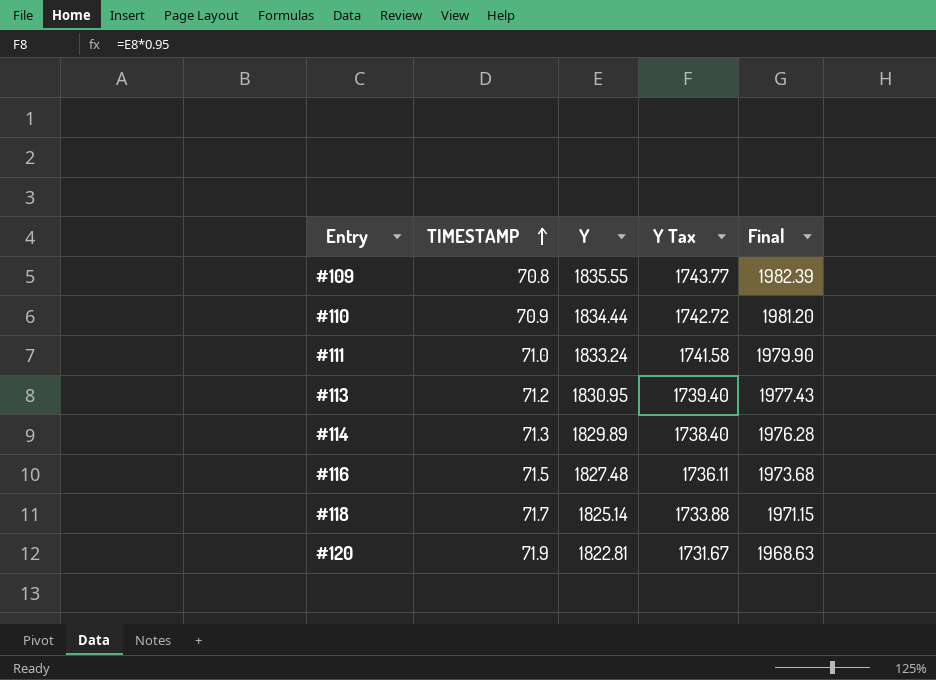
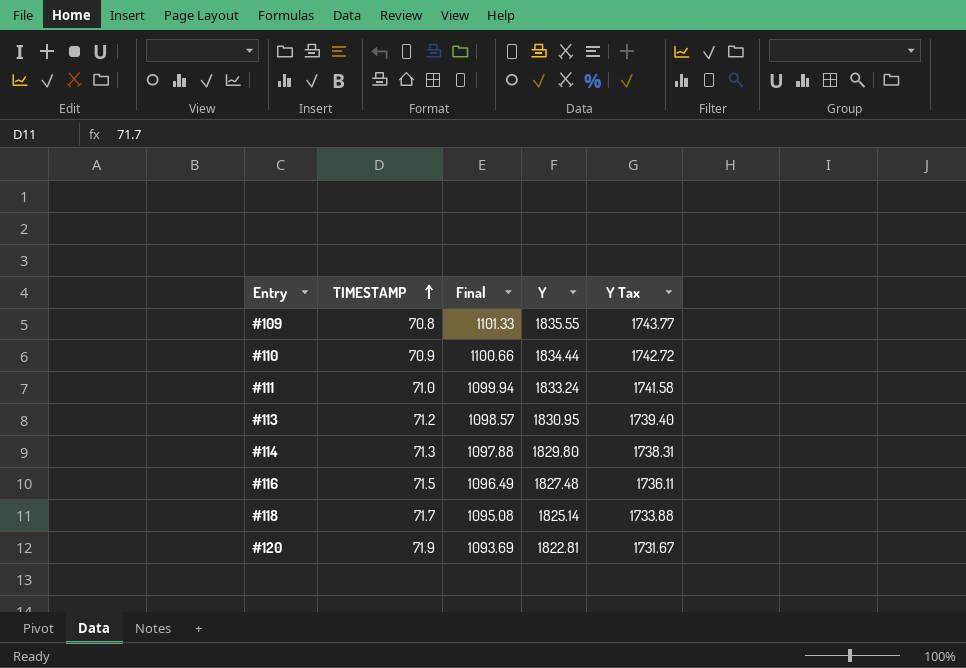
column Final | formula: [Y] * 1.08 -> [Y] * 0.6
column Final | position: 5 -> 3
#114 | Y: 1829.89 -> 1829.80
#114 | Y Tax: 1738.40 -> 1738.31

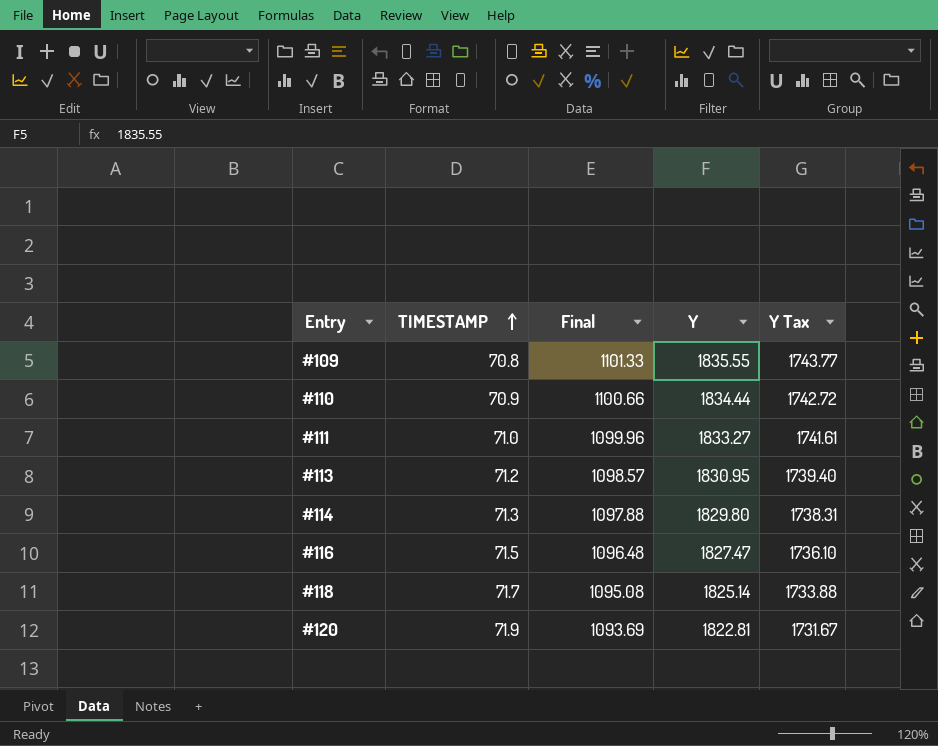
#111 | Final: 1099.94 -> 1099.96
#111 | Y: 1833.24 -> 1833.27
#111 | Y Tax: 1741.58 -> 1741.61
#116 | Final: 1096.49 -> 1096.48
#116 | Y: 1827.48 -> 1827.47
#116 | Y Tax: 1736.11 -> 1736.10

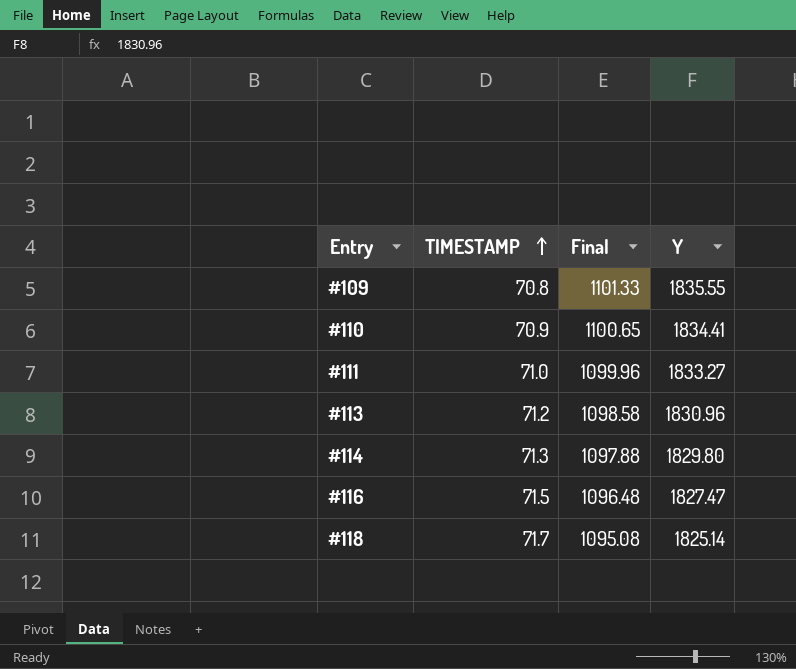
column Y Tax | formula: [Y] * 0.95 -> none
row #120: 71.9 | 1093.69 | 1822.81 | 1731.67 -> none
#110 | Final: 1100.66 -> 1100.65
#110 | Y: 1834.44 -> 1834.41
#113 | Final: 1098.57 -> 1098.58
#113 | Y: 1830.95 -> 1830.96

